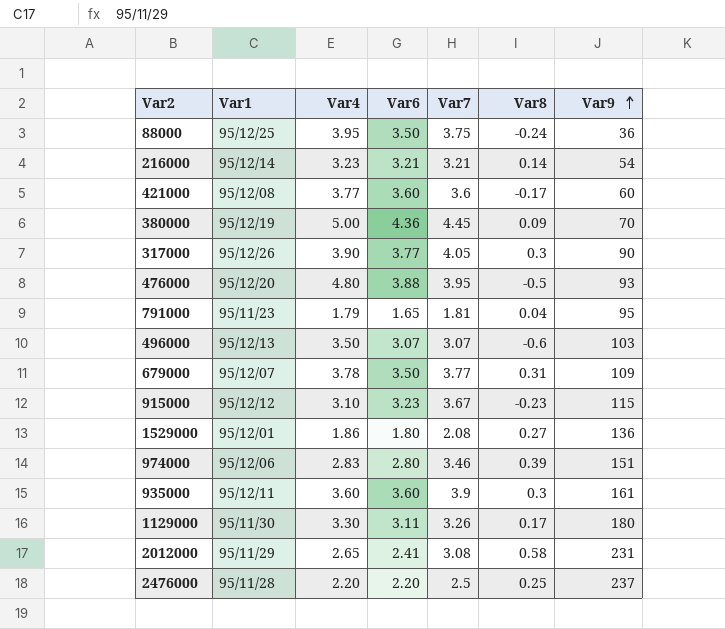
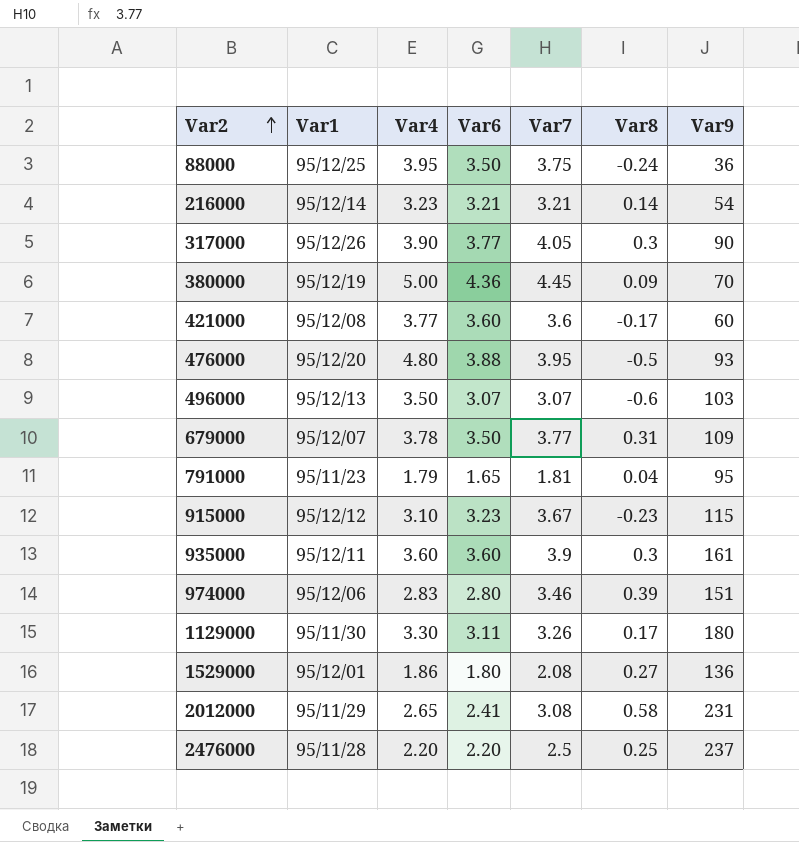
row order: Var9 ascending -> Var2 ascending

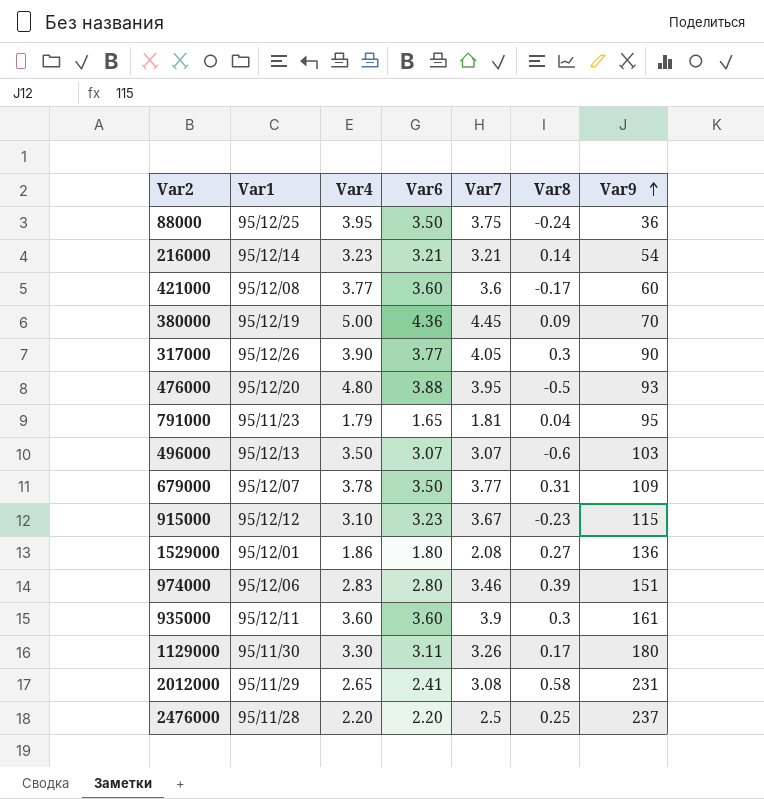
row order: Var2 ascending -> Var9 ascending

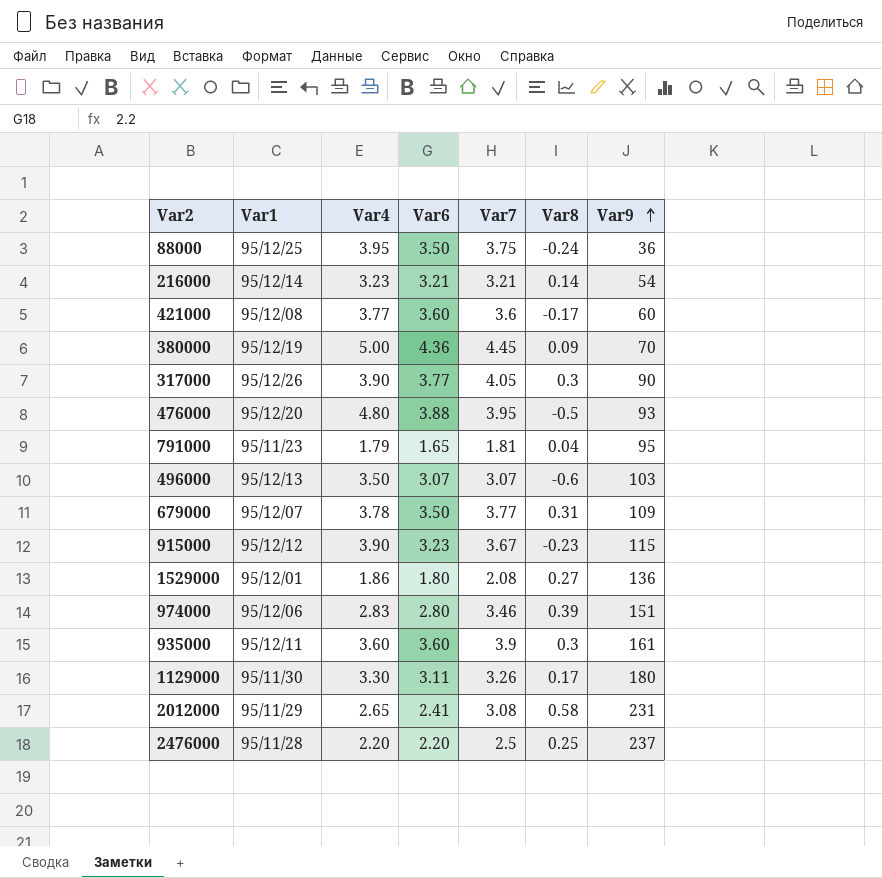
915000 | Var4: 3.10 -> 3.90

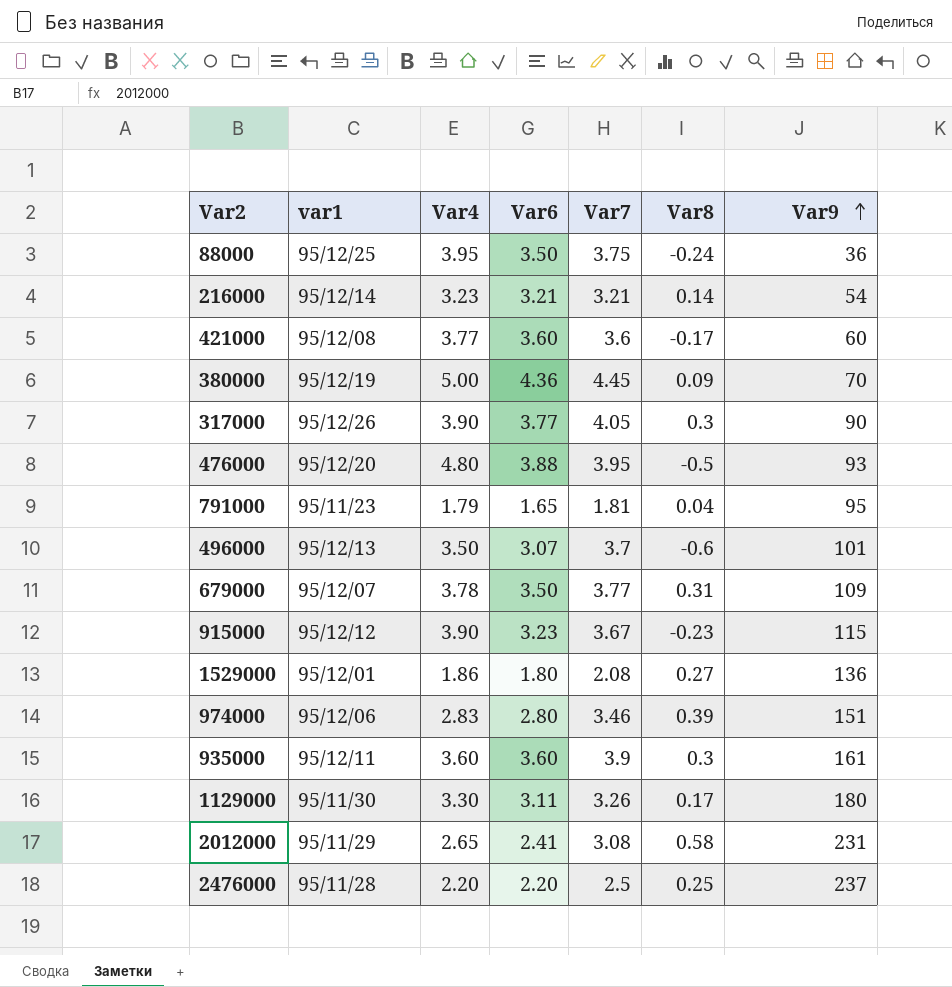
column name: Var1 -> var1
496000 | Var7: 3.07 -> 3.7
496000 | Var9: 103 -> 101

